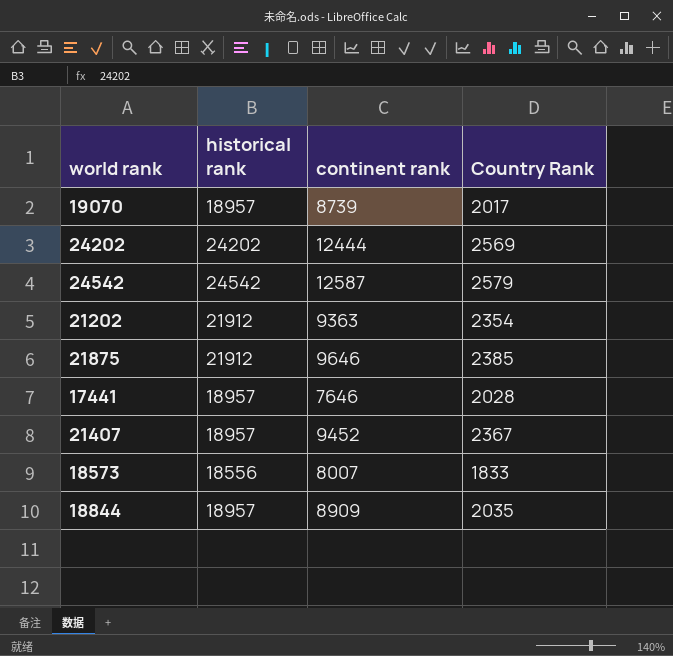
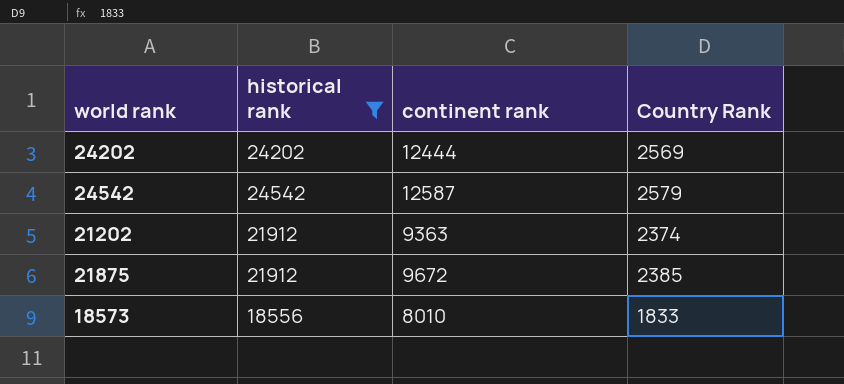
filter: none -> historical rank != 18957
21202 | Country Rank: 2354 -> 2374
21875 | continent rank: 9646 -> 9672
18573 | continent rank: 8007 -> 8010

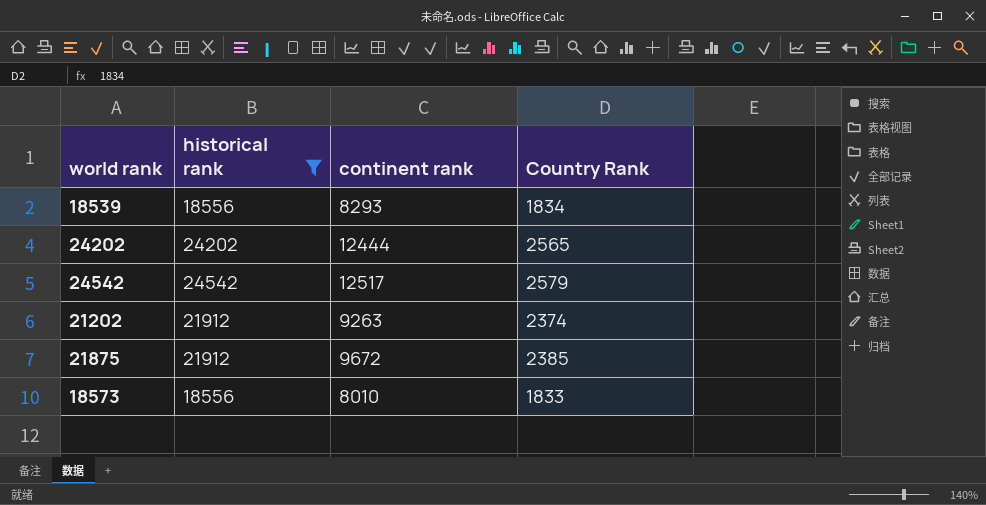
row 18539: none -> 18556 | 8293 | 1834
24202 | Country Rank: 2569 -> 2565
24542 | continent rank: 12587 -> 12517
21202 | continent rank: 9363 -> 9263

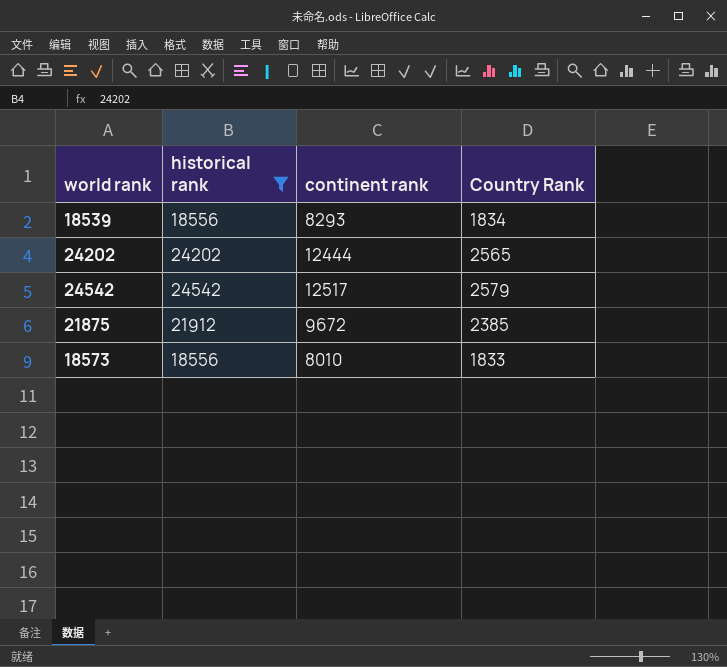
row 21202: 21912 | 9263 | 2374 -> none

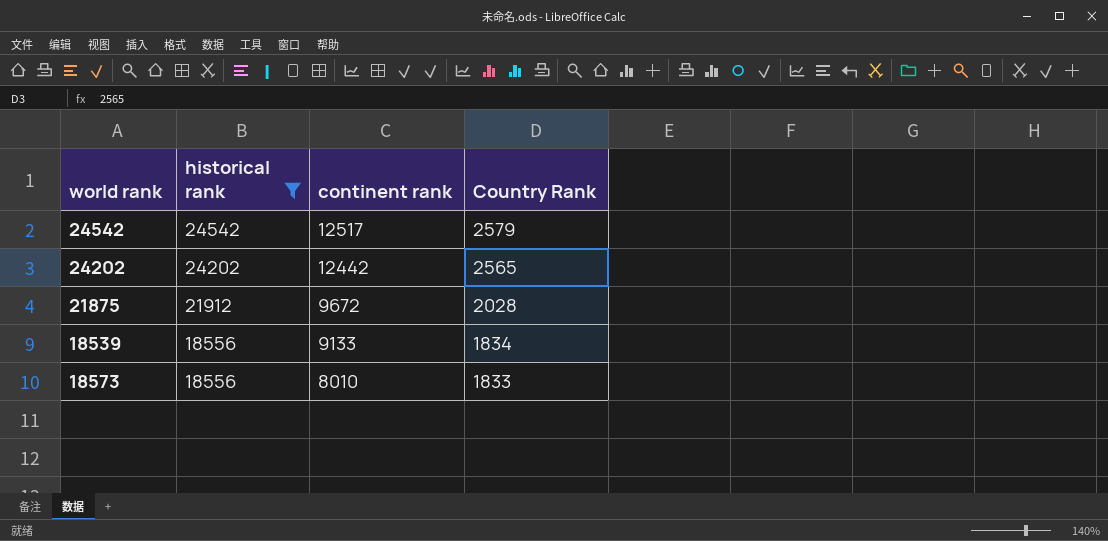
row order: none -> historical rank descending
24202 | continent rank: 12444 -> 12442
21875 | Country Rank: 2385 -> 2028
18539 | continent rank: 8293 -> 9133

